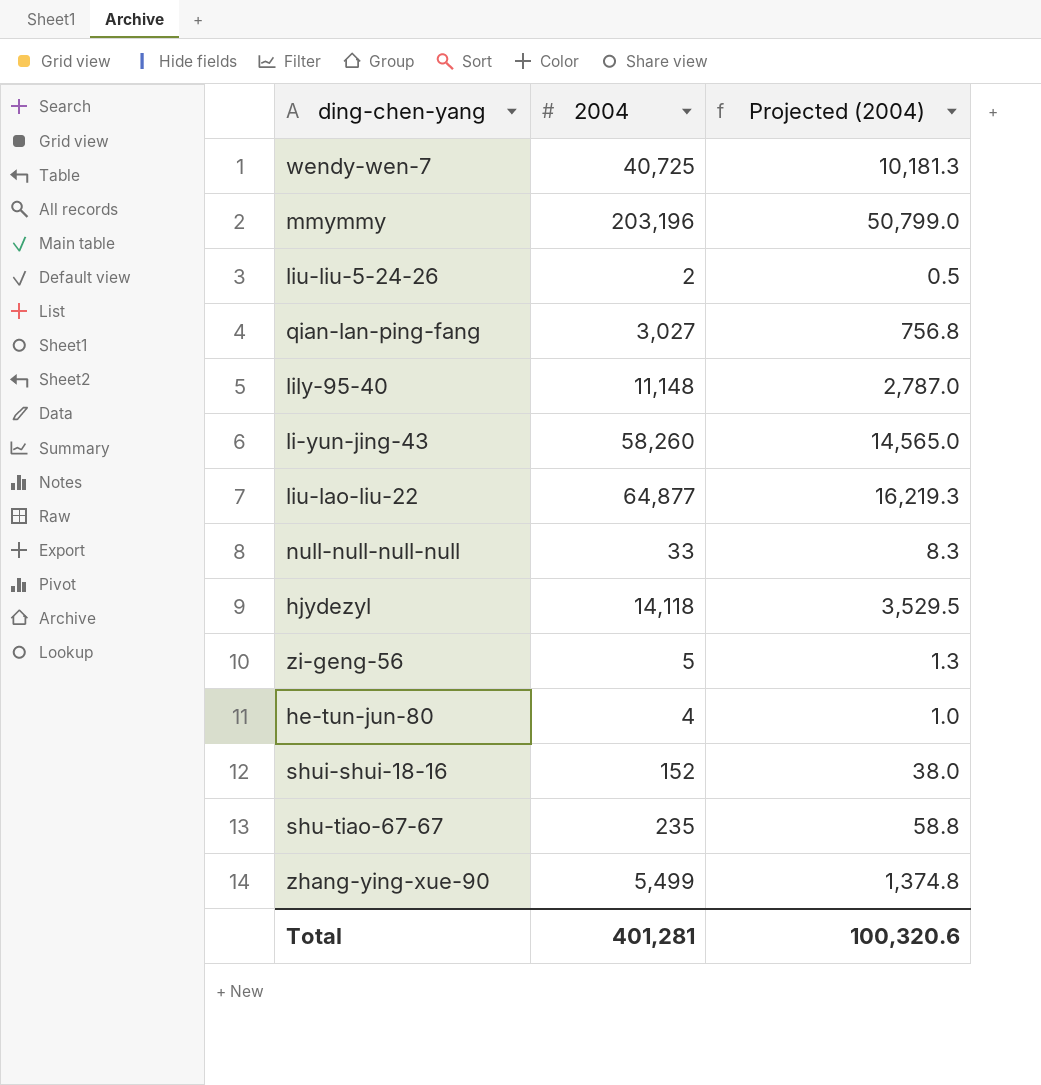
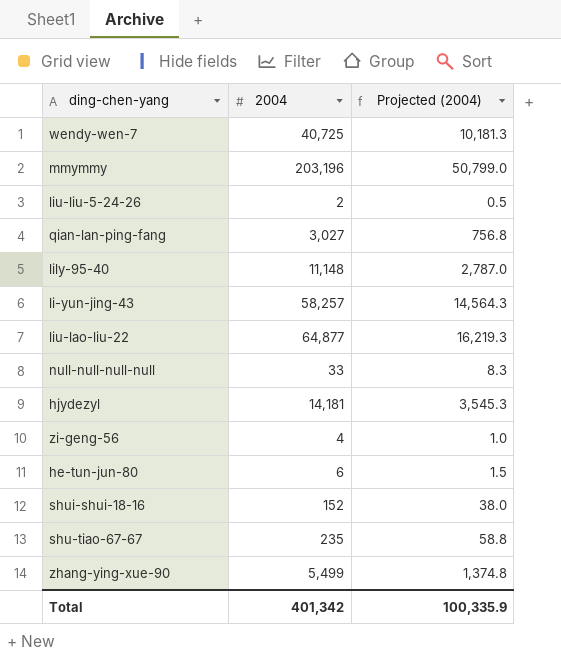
li-yun-jing-43 | 2004: 58,260 -> 58,257
li-yun-jing-43 | Projected (2004): 14,565.0 -> 14,564.3
hjydezyl | 2004: 14,118 -> 14,181
hjydezyl | Projected (2004): 3,529.5 -> 3,545.3
zi-geng-56 | 2004: 5 -> 4
zi-geng-56 | Projected (2004): 1.3 -> 1.0
he-tun-jun-80 | 2004: 4 -> 6
he-tun-jun-80 | Projected (2004): 1.0 -> 1.5
Total | 2004: 401,281 -> 401,342
Total | Projected (2004): 100,320.6 -> 100,335.9

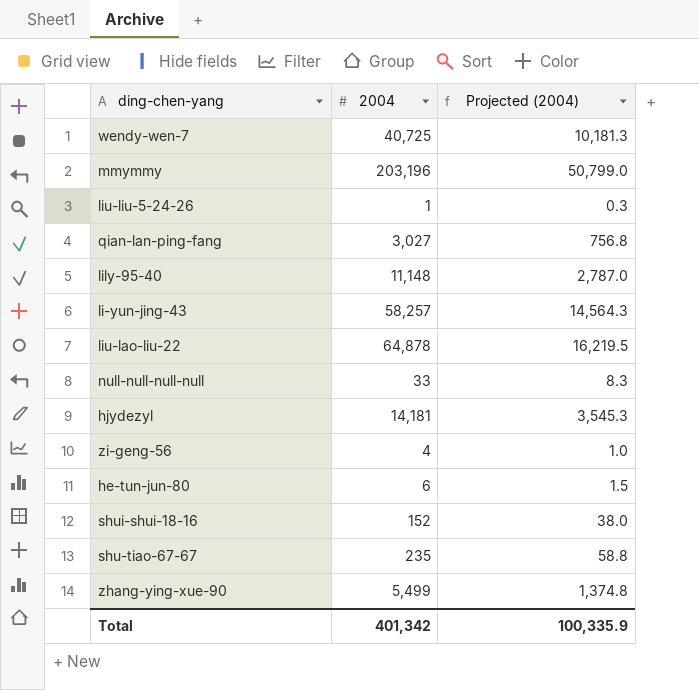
liu-liu-5-24-26 | 2004: 2 -> 1
liu-liu-5-24-26 | Projected (2004): 0.5 -> 0.3
liu-lao-liu-22 | 2004: 64,877 -> 64,878
liu-lao-liu-22 | Projected (2004): 16,219.3 -> 16,219.5

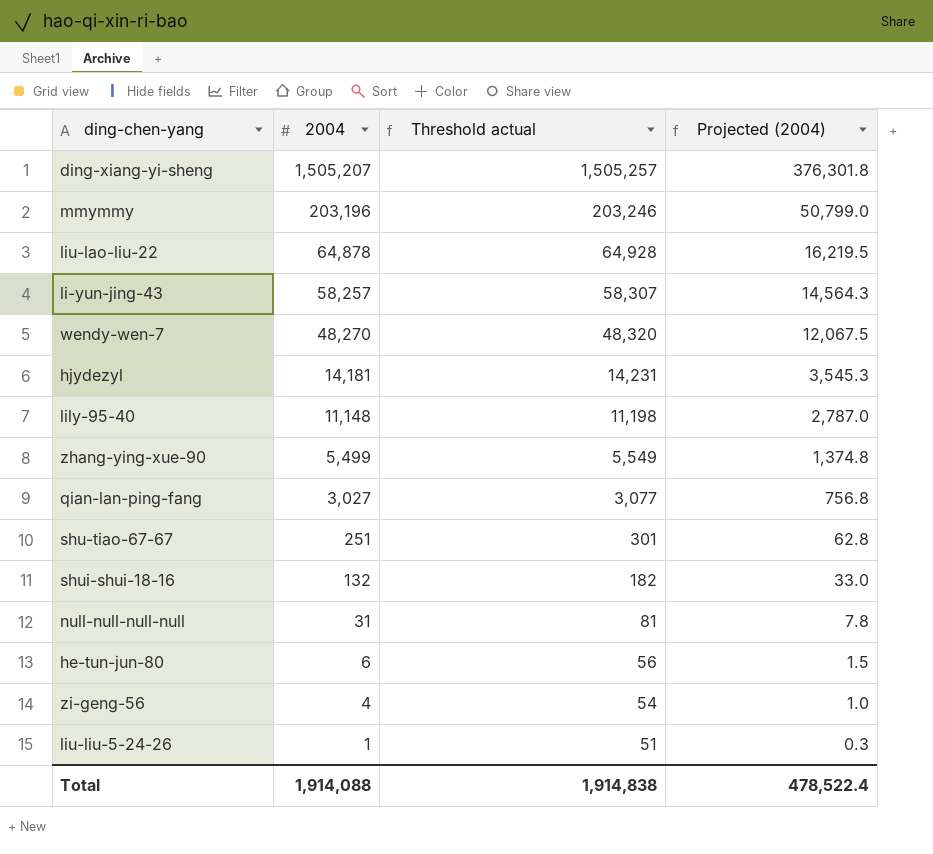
row order: none -> 2004 descending
column Threshold actual | formula: none -> [2004] + 50
row ding-xiang-yi-sheng: none -> 1,505,207 | 1,505,257 | 376,301.8
wendy-wen-7 | 2004: 40,725 -> 48,270
wendy-wen-7 | Projected (2004): 10,181.3 -> 12,067.5
shu-tiao-67-67 | 2004: 235 -> 251
shu-tiao-67-67 | Projected (2004): 58.8 -> 62.8
shui-shui-18-16 | 2004: 152 -> 132
shui-shui-18-16 | Projected (2004): 38.0 -> 33.0
null-null-null-null | 2004: 33 -> 31
null-null-null-null | Projected (2004): 8.3 -> 7.8
Total | 2004: 401,342 -> 1,914,088
Total | Projected (2004): 100,335.9 -> 478,522.4

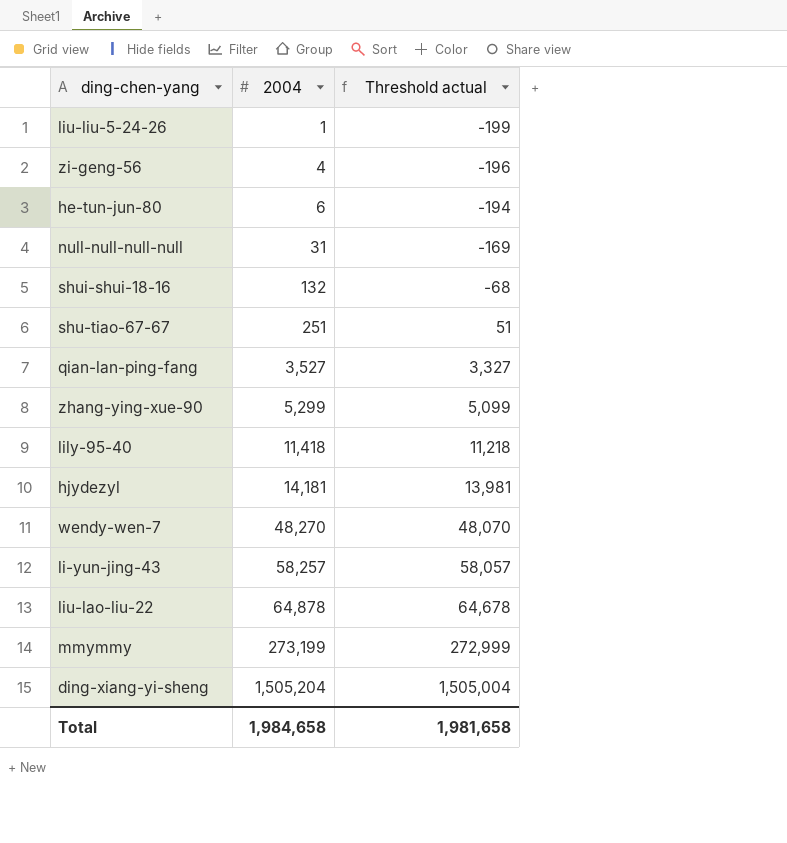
row order: 2004 descending -> 2004 ascending
column Projected (2004) | formula: [2004] * 0.25 -> none
column Threshold actual | formula: [2004] + 50 -> [2004] - 200
qian-lan-ping-fang | 2004: 3,027 -> 3,527
zhang-ying-xue-90 | 2004: 5,499 -> 5,299
lily-95-40 | 2004: 11,148 -> 11,418
mmymmy | 2004: 203,196 -> 273,199
ding-xiang-yi-sheng | 2004: 1,505,207 -> 1,505,204
Total | 2004: 1,914,088 -> 1,984,658
Total | Threshold actual: 1,914,838 -> 1,981,658

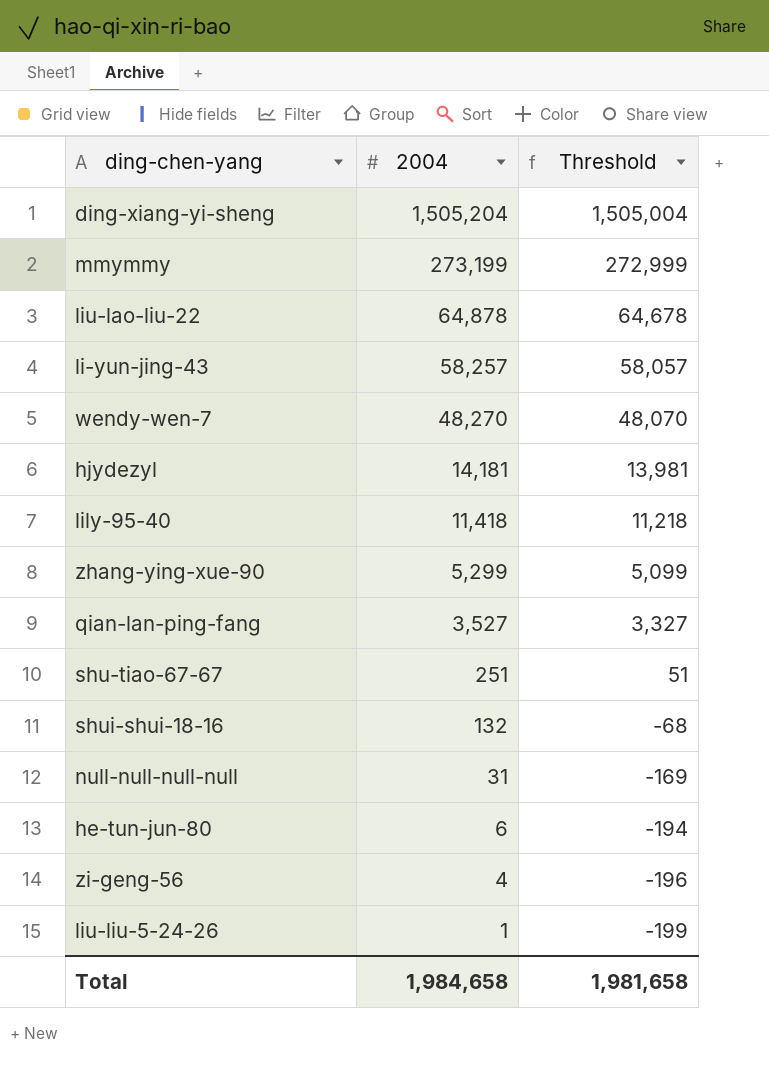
row order: 2004 ascending -> 2004 descending
column name: Threshold actual -> Threshold

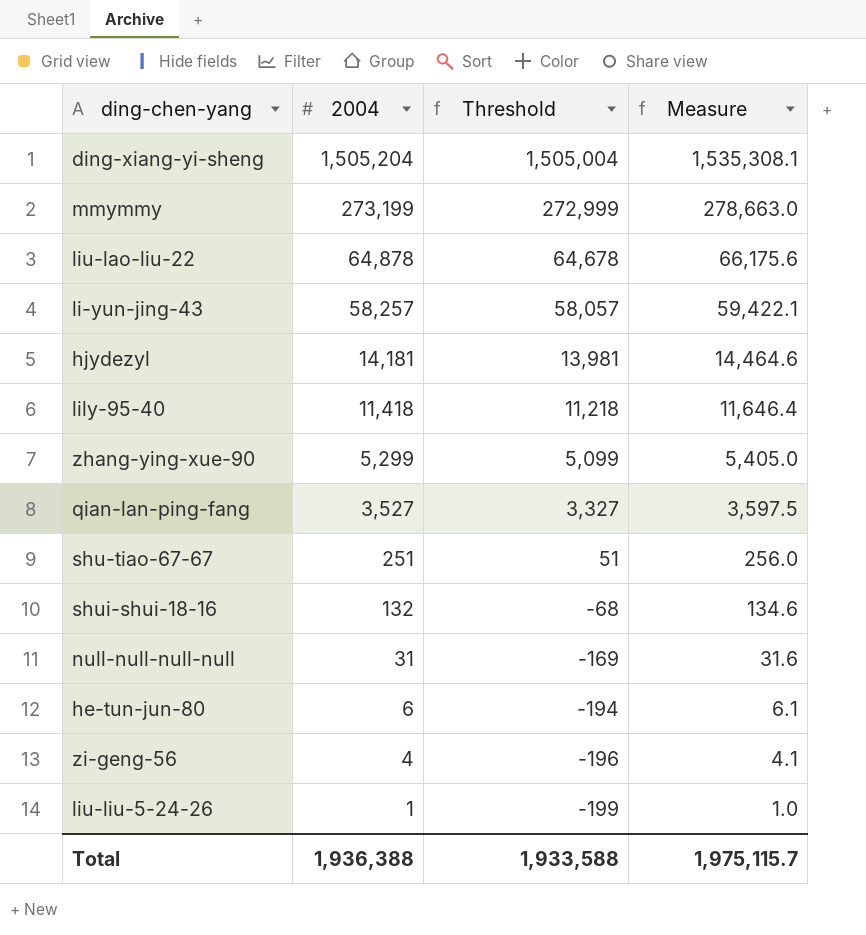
column Measure | formula: none -> [2004] * 1.02
row wendy-wen-7: 48,270 | 48,070 -> none
Total | 2004: 1,984,658 -> 1,936,388
Total | Threshold: 1,981,658 -> 1,933,588

